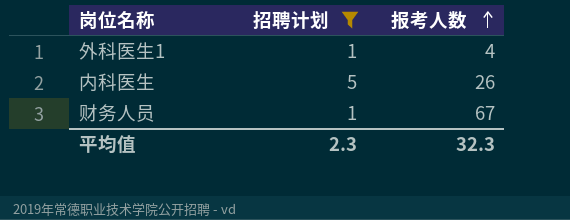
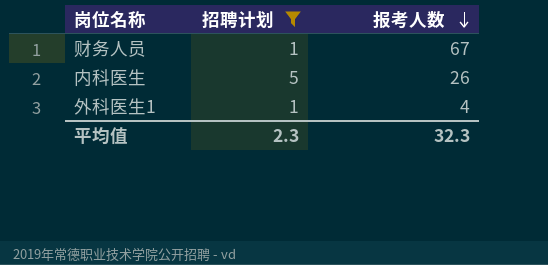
row order: 报考人数 ascending -> 报考人数 descending

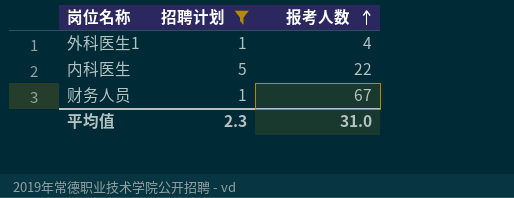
row order: 报考人数 descending -> 报考人数 ascending
内科医生 | 报考人数: 26 -> 22
平均值 | 报考人数: 32.3 -> 31.0

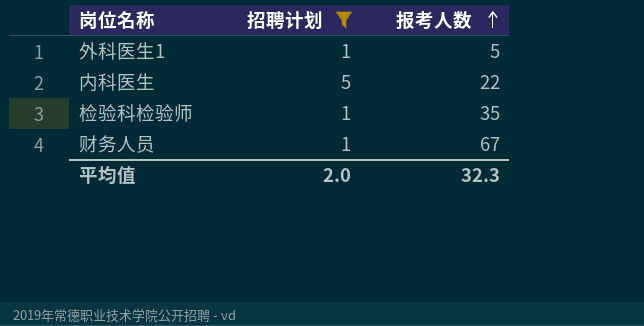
外科医生1 | 报考人数: 4 -> 5
row 检验科检验师: none -> 1 | 35
平均值 | 招聘计划: 2.3 -> 2.0
平均值 | 报考人数: 31.0 -> 32.3

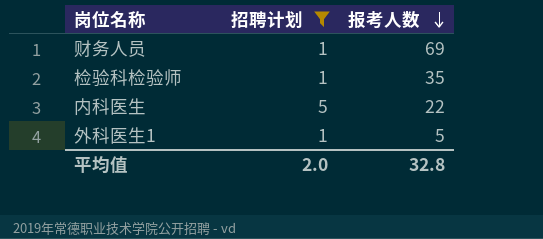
row order: 报考人数 ascending -> 报考人数 descending
财务人员 | 报考人数: 67 -> 69
平均值 | 报考人数: 32.3 -> 32.8

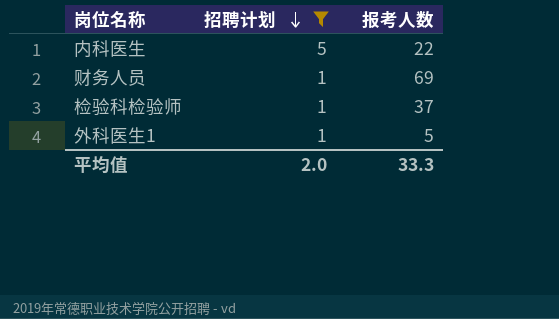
row order: 报考人数 descending -> 招聘计划 descending
检验科检验师 | 报考人数: 35 -> 37
平均值 | 报考人数: 32.8 -> 33.3

